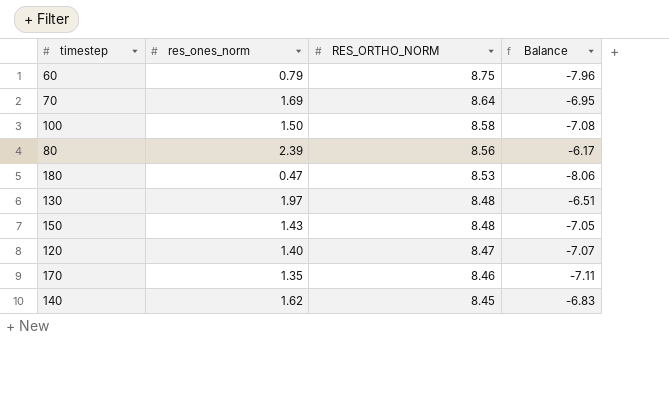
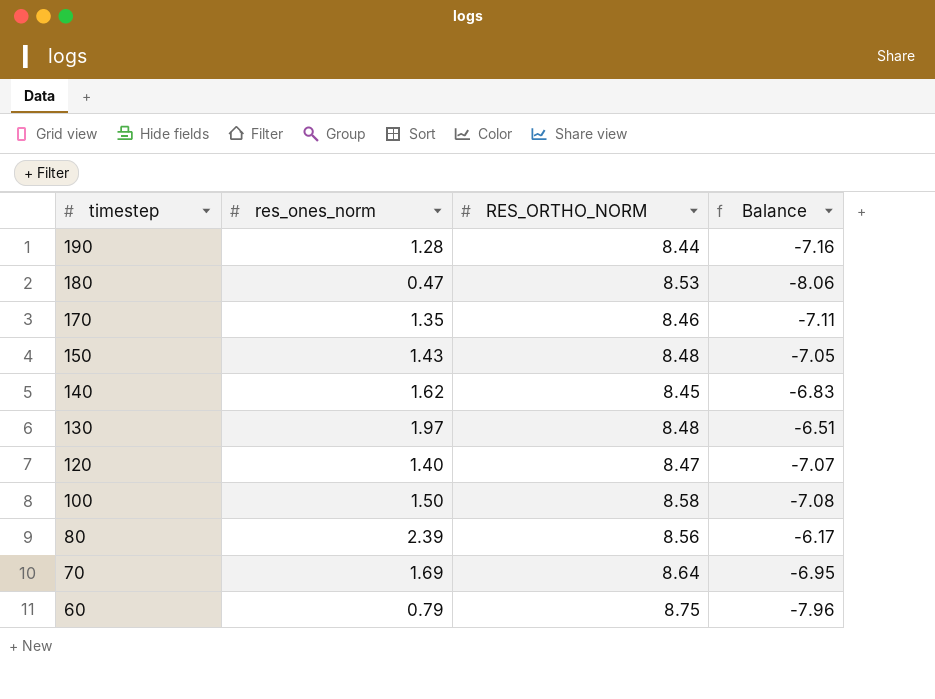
row order: RES_ORTHO_NORM descending -> timestep descending
row 190: none -> 1.28 | 8.44 | -7.16

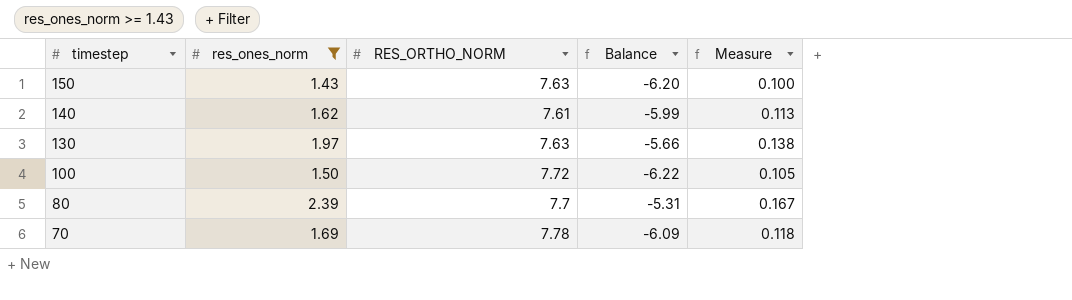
filter: none -> res_ones_norm >= 1.43
column Measure | formula: none -> [res_ones_norm] * 0.07
150 | RES_ORTHO_NORM: 8.48 -> 7.63
150 | Balance: -7.05 -> -6.20
140 | RES_ORTHO_NORM: 8.45 -> 7.61
140 | Balance: -6.83 -> -5.99
130 | RES_ORTHO_NORM: 8.48 -> 7.63
130 | Balance: -6.51 -> -5.66
100 | RES_ORTHO_NORM: 8.58 -> 7.72
100 | Balance: -7.08 -> -6.22
80 | RES_ORTHO_NORM: 8.56 -> 7.7
80 | Balance: -6.17 -> -5.31
70 | RES_ORTHO_NORM: 8.64 -> 7.78
70 | Balance: -6.95 -> -6.09

